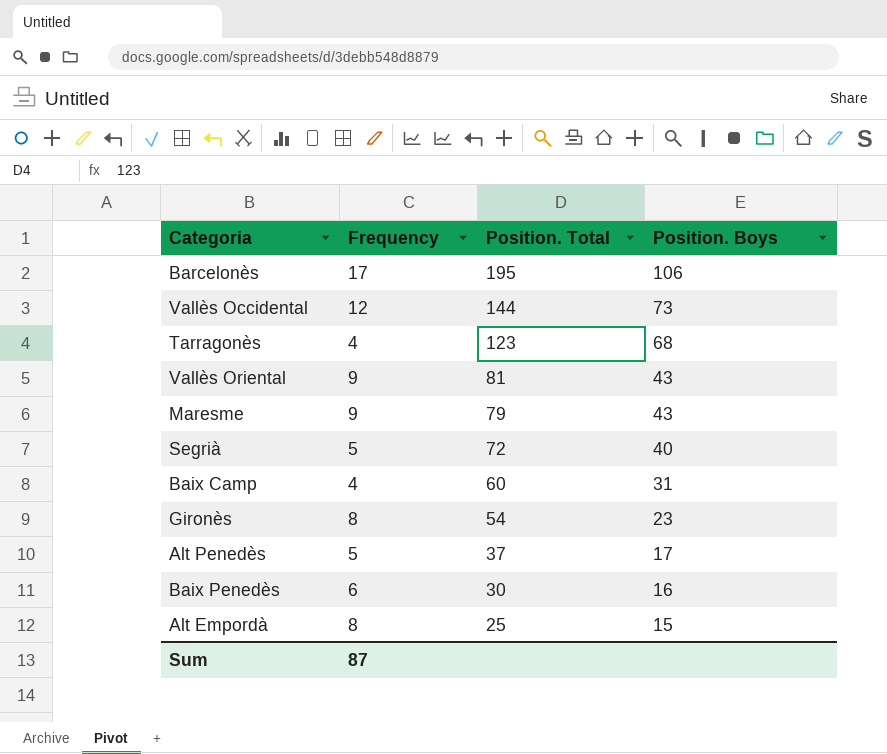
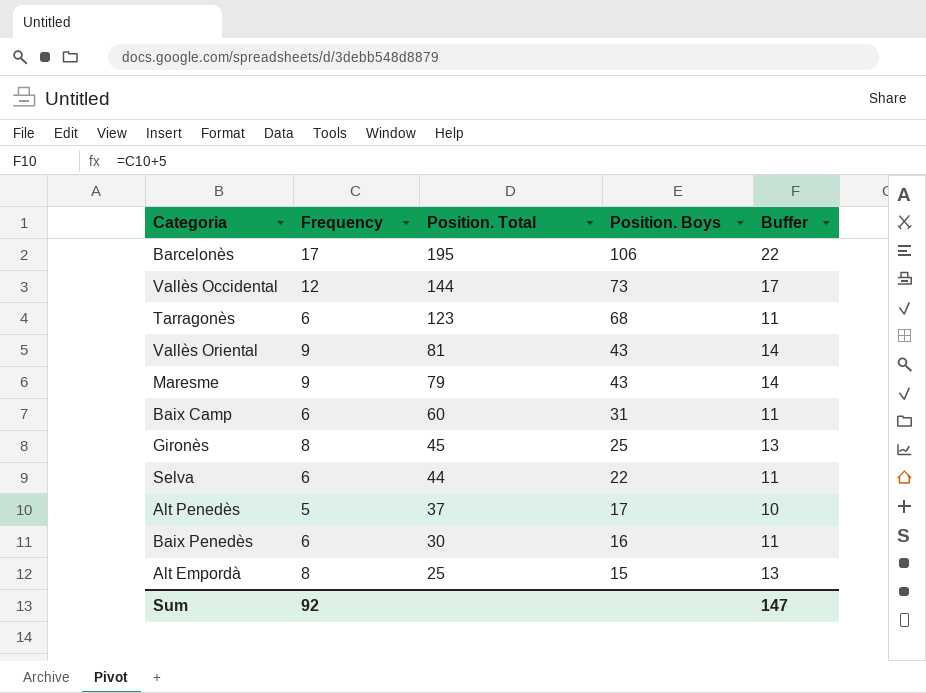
column Buffer | formula: none -> [Frequency] + 5
row Segrià: 5 | 72 | 40 -> none
Tarragonès | Frequency: 4 -> 6
Baix Camp | Frequency: 4 -> 6
Gironès | Position. Total: 54 -> 45
Gironès | Position. Boys: 23 -> 25
row Selva: none -> 6 | 44 | 22 | 11
Sum | Frequency: 87 -> 92

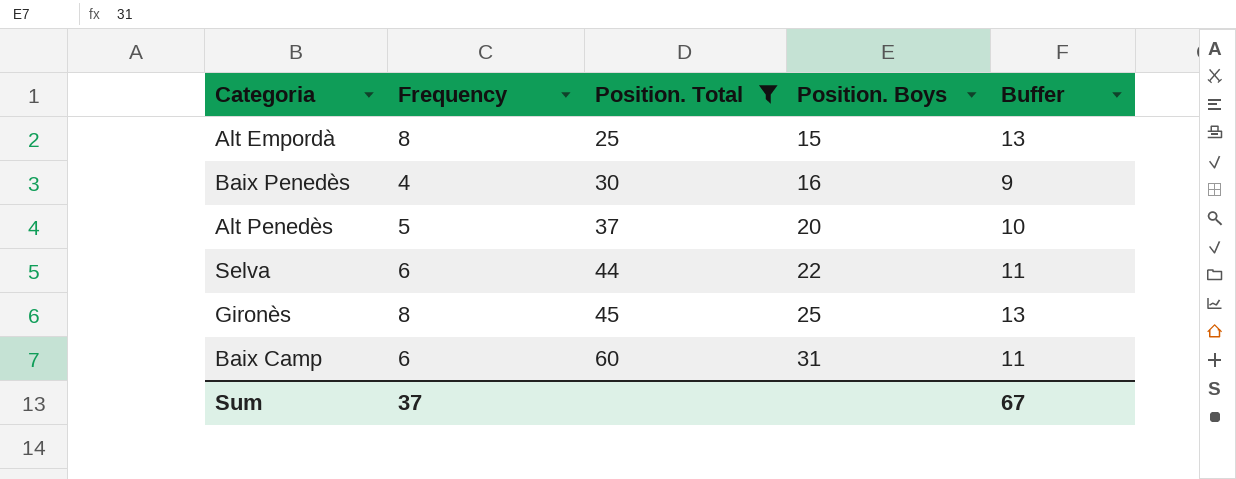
filter: none -> Position. Total <= 60
row order: Position. Total descending -> Position. Total ascending
Baix Penedès | Frequency: 6 -> 4
Baix Penedès | Buffer: 11 -> 9
Alt Penedès | Position. Boys: 17 -> 20
Sum | Frequency: 92 -> 37
Sum | Buffer: 147 -> 67

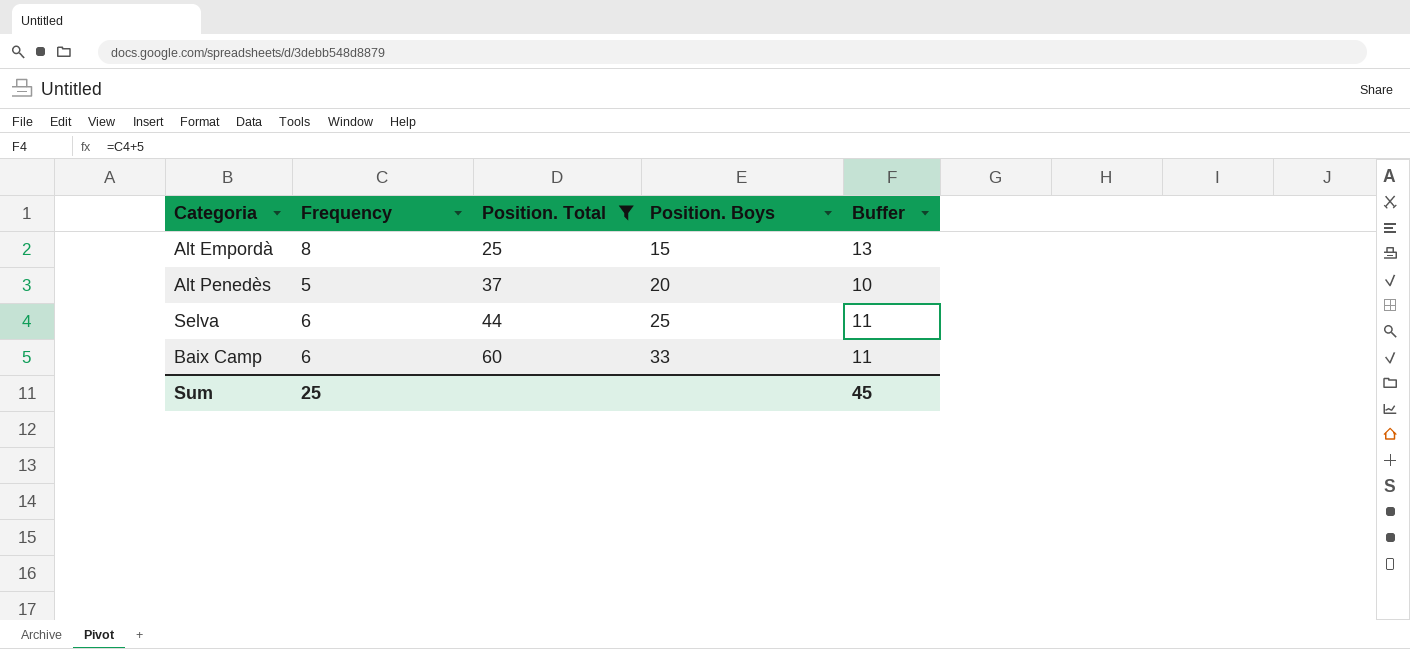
row Baix Penedès: 4 | 30 | 16 | 9 -> none
row Gironès: 8 | 45 | 25 | 13 -> none
Selva | Position. Boys: 22 -> 25
Baix Camp | Position. Boys: 31 -> 33
Sum | Frequency: 37 -> 25
Sum | Buffer: 67 -> 45

